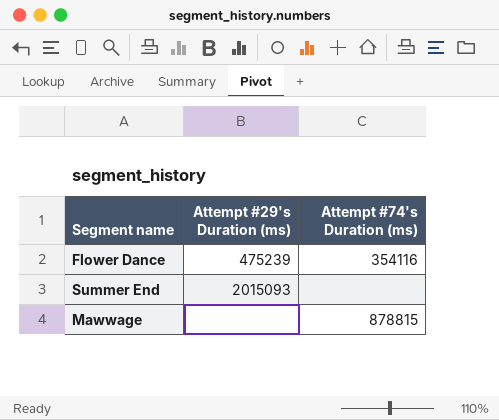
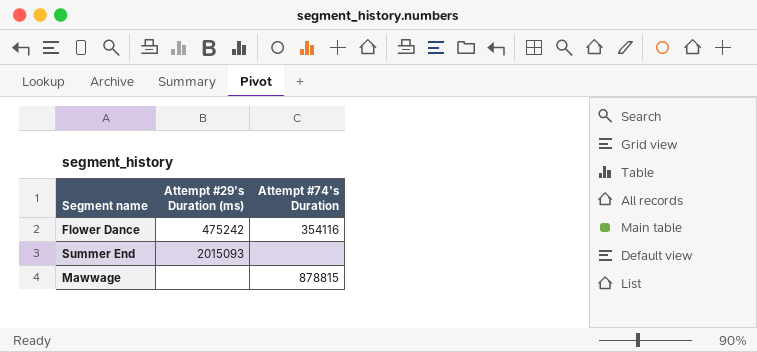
column name: Attempt #74's Duration (ms) -> Attempt #74's Duration
Flower Dance | Attempt #29's Duration (ms): 475239 -> 475242

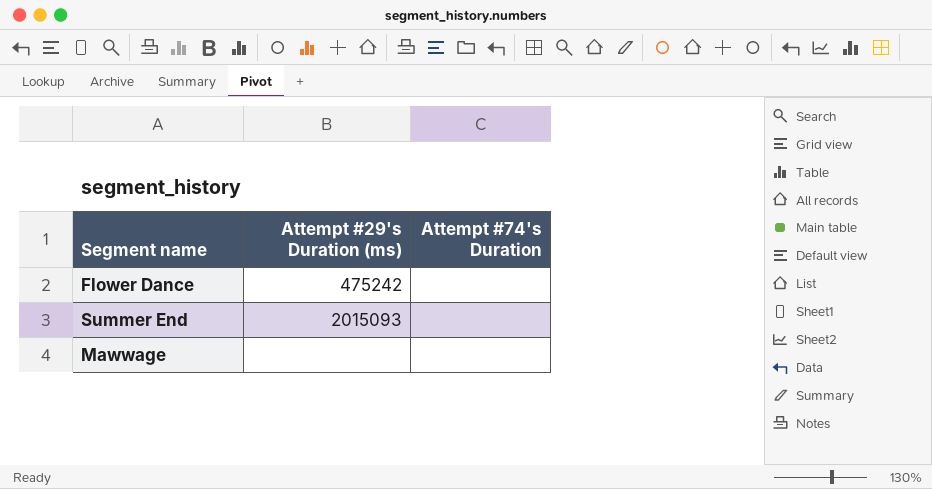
Flower Dance | Attempt #74's Duration: 354116 -> none
Mawwage | Attempt #74's Duration: 878815 -> none

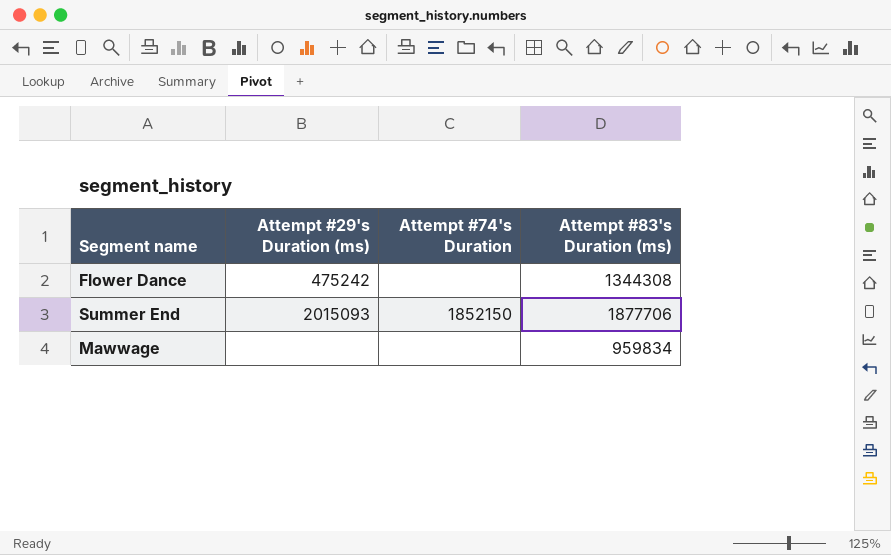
column Attempt #83's Duration (ms) | position: none -> 4
Summer End | Attempt #74's Duration: none -> 1852150

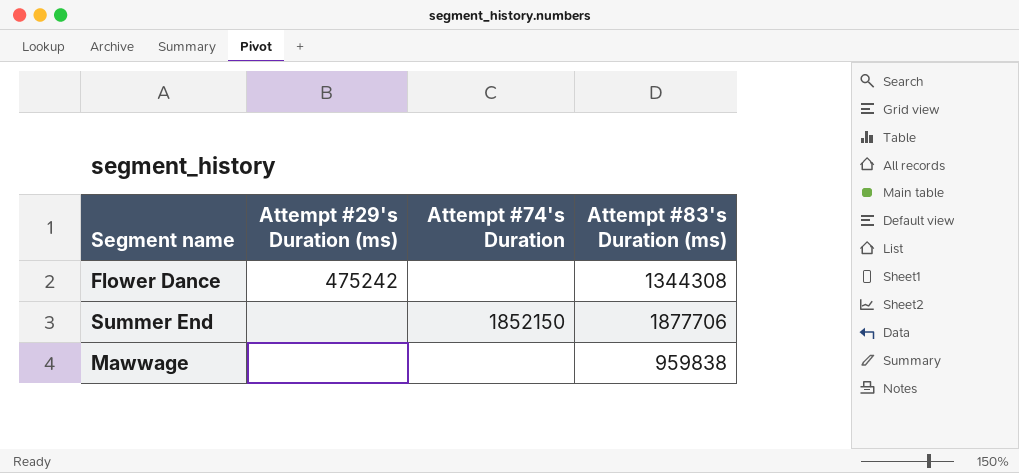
Summer End | Attempt #29's Duration (ms): 2015093 -> none
Mawwage | Attempt #83's Duration (ms): 959834 -> 959838

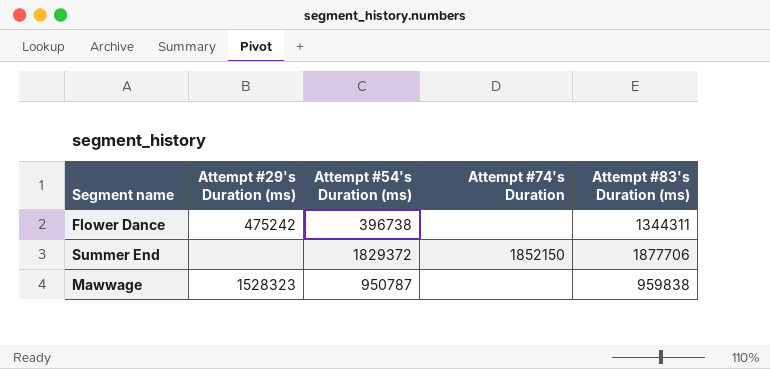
column Attempt #54's Duration (ms) | position: none -> 3
Flower Dance | Attempt #83's Duration (ms): 1344308 -> 1344311
Mawwage | Attempt #29's Duration (ms): none -> 1528323

